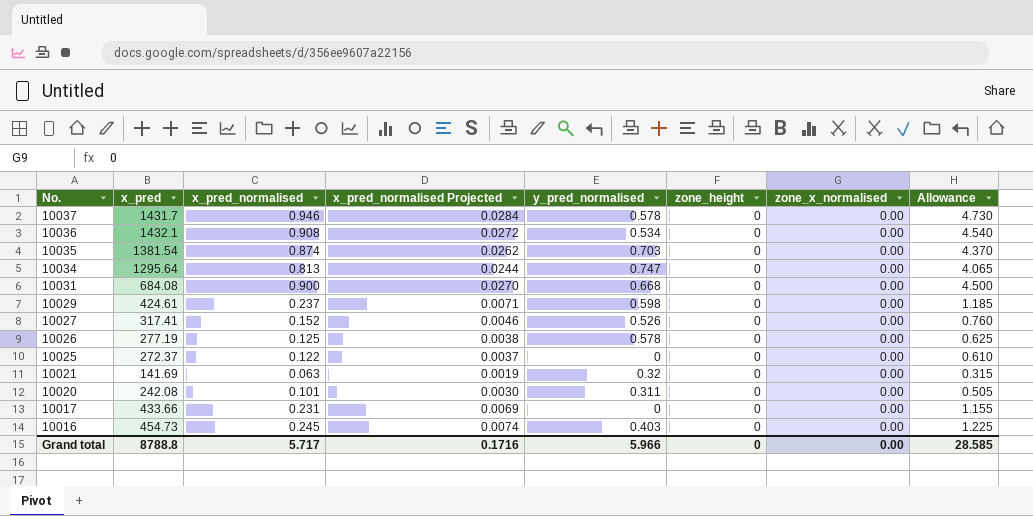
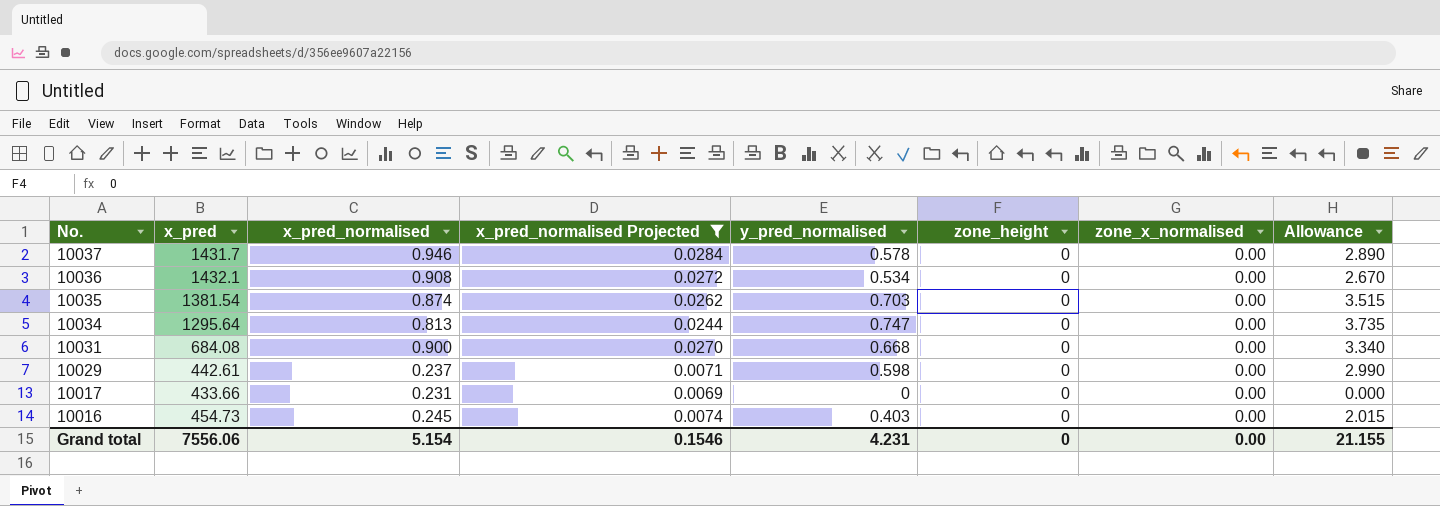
filter: none -> x_pred_normalised Projected >= 0.0069
column Allowance | formula: [x_pred_normalised] * 5 -> [y_pred_normalised] * 5
10029 | x_pred: 424.61 -> 442.61
Grand total | x_pred: 8788.8 -> 7556.06
Grand total | x_pred_normalised: 5.717 -> 5.154
Grand total | x_pred_normalised Projected: 0.1716 -> 0.1546
Grand total | y_pred_normalised: 5.966 -> 4.231
Grand total | Allowance: 28.585 -> 21.155

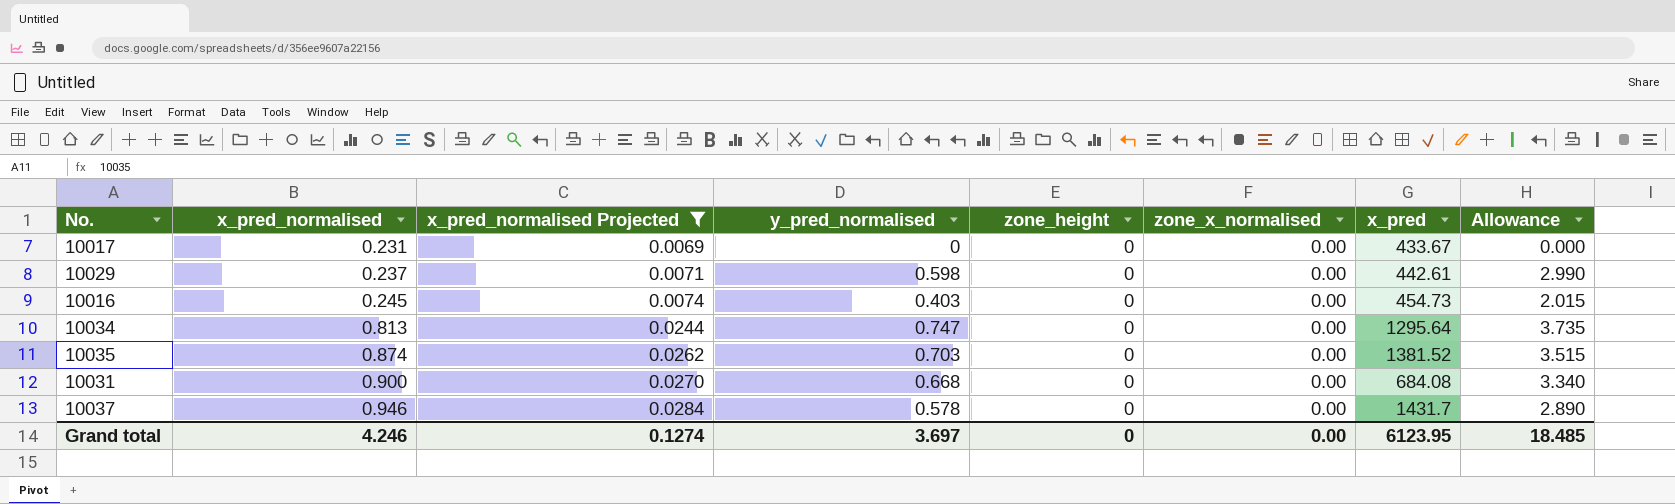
row order: No. descending -> x_pred_normalised ascending
column x_pred | position: 2 -> 7
row 10036: 1432.1 | 0.908 | 0.0272 | 0.534 | 0 | 0.00 | 2.670 -> none
10017 | x_pred: 433.66 -> 433.67
10035 | x_pred: 1381.54 -> 1381.52
Grand total | x_pred_normalised: 5.154 -> 4.246
Grand total | x_pred_normalised Projected: 0.1546 -> 0.1274
Grand total | y_pred_normalised: 4.231 -> 3.697
Grand total | x_pred: 7556.06 -> 6123.95
Grand total | Allowance: 21.155 -> 18.485

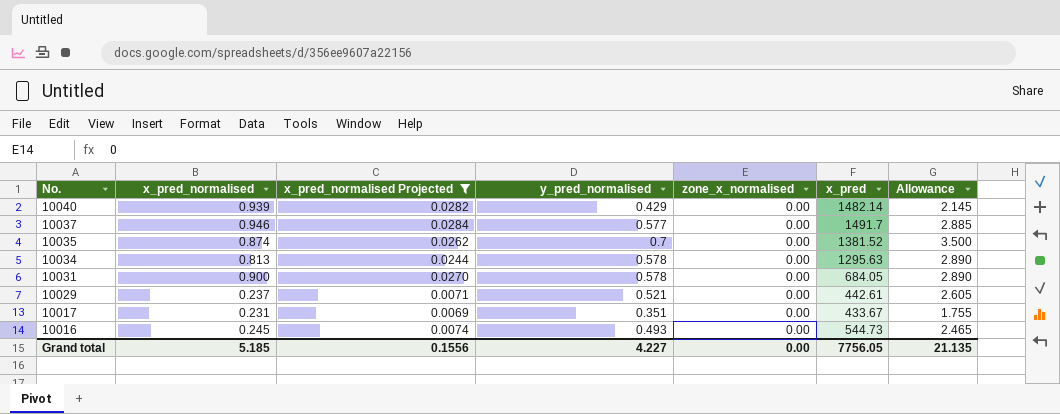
row order: x_pred_normalised ascending -> No. descending
column zone_height | position: 5 -> none
row 10040: none -> 0.939 | 0.0282 | 0.429 | 0.00 | 1482.14 | 2.145
10037 | y_pred_normalised: 0.578 -> 0.577
10037 | x_pred: 1431.7 -> 1491.7
10037 | Allowance: 2.890 -> 2.885
10035 | y_pred_normalised: 0.703 -> 0.7
10035 | Allowance: 3.515 -> 3.500
10034 | y_pred_normalised: 0.747 -> 0.578
10034 | x_pred: 1295.64 -> 1295.63
10034 | Allowance: 3.735 -> 2.890
10031 | y_pred_normalised: 0.668 -> 0.578
10031 | x_pred: 684.08 -> 684.05
10031 | Allowance: 3.340 -> 2.890
10029 | y_pred_normalised: 0.598 -> 0.521
10029 | Allowance: 2.990 -> 2.605
10017 | y_pred_normalised: 0 -> 0.351
10017 | Allowance: 0.000 -> 1.755
10016 | y_pred_normalised: 0.403 -> 0.493
10016 | x_pred: 454.73 -> 544.73
10016 | Allowance: 2.015 -> 2.465
Grand total | x_pred_normalised: 4.246 -> 5.185
Grand total | x_pred_normalised Projected: 0.1274 -> 0.1556
Grand total | y_pred_normalised: 3.697 -> 4.227
Grand total | x_pred: 6123.95 -> 7756.05
Grand total | Allowance: 18.485 -> 21.135

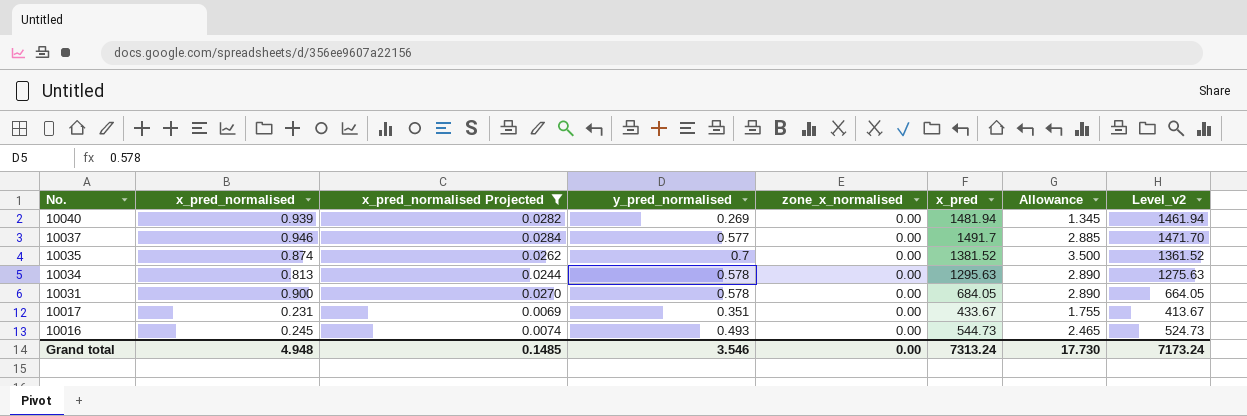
column Level_v2 | formula: none -> [x_pred] - 20
row 10029: 0.237 | 0.0071 | 0.521 | 0.00 | 442.61 | 2.605 -> none
10040 | y_pred_normalised: 0.429 -> 0.269
10040 | x_pred: 1482.14 -> 1481.94
10040 | Allowance: 2.145 -> 1.345
Grand total | x_pred_normalised: 5.185 -> 4.948
Grand total | x_pred_normalised Projected: 0.1556 -> 0.1485
Grand total | y_pred_normalised: 4.227 -> 3.546
Grand total | x_pred: 7756.05 -> 7313.24
Grand total | Allowance: 21.135 -> 17.730

